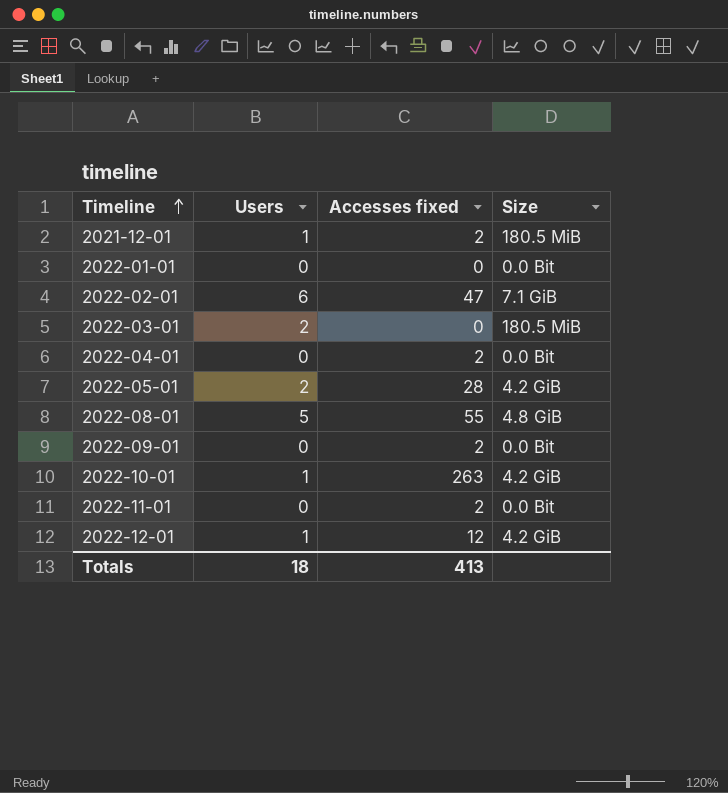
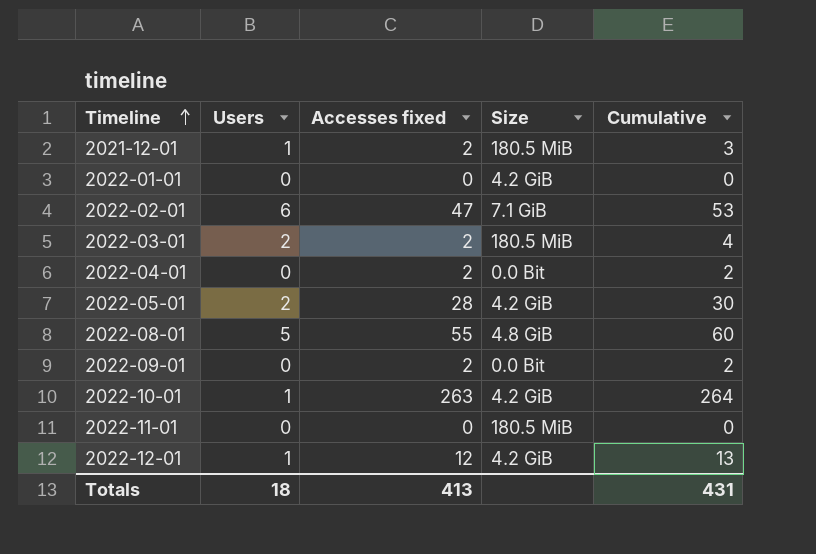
column Cumulative | formula: none -> [Users] + [Accesses fixed]
2022-01-01 | Size: 0.0 Bit -> 4.2 GiB
2022-03-01 | Accesses fixed: 0 -> 2
2022-11-01 | Accesses fixed: 2 -> 0
2022-11-01 | Size: 0.0 Bit -> 180.5 MiB

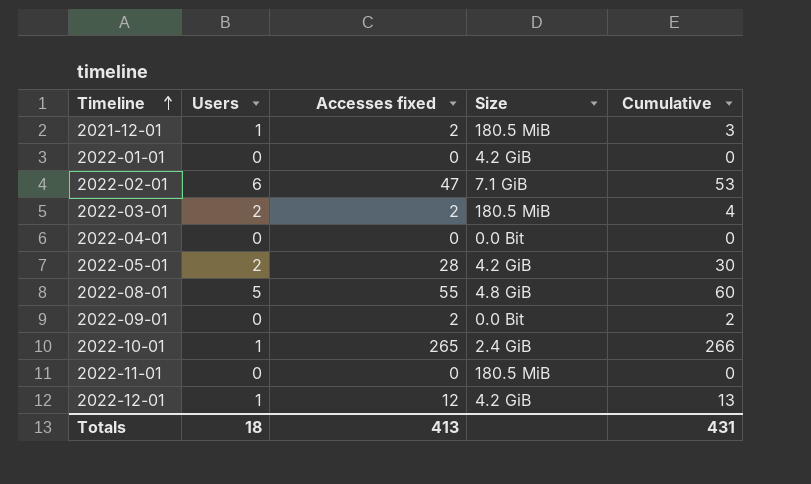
2022-04-01 | Accesses fixed: 2 -> 0
2022-04-01 | Cumulative: 2 -> 0
2022-10-01 | Accesses fixed: 263 -> 265
2022-10-01 | Size: 4.2 GiB -> 2.4 GiB
2022-10-01 | Cumulative: 264 -> 266

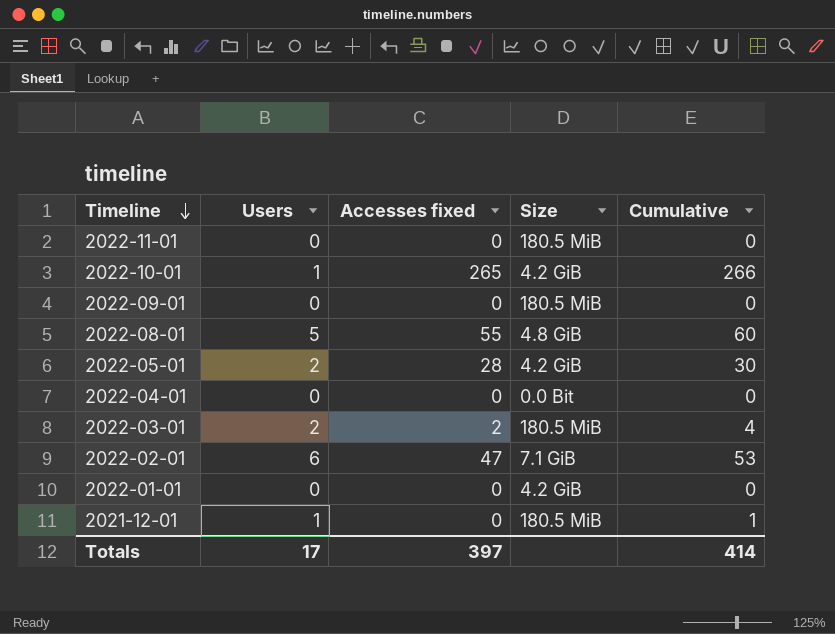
row order: Timeline ascending -> Timeline descending
row 2022-12-01: 1 | 12 | 4.2 GiB | 13 -> none
2022-10-01 | Size: 2.4 GiB -> 4.2 GiB
2022-09-01 | Accesses fixed: 2 -> 0
2022-09-01 | Size: 0.0 Bit -> 180.5 MiB
2022-09-01 | Cumulative: 2 -> 0
2021-12-01 | Accesses fixed: 2 -> 0
2021-12-01 | Cumulative: 3 -> 1
Totals | Users: 18 -> 17
Totals | Accesses fixed: 413 -> 397
Totals | Cumulative: 431 -> 414

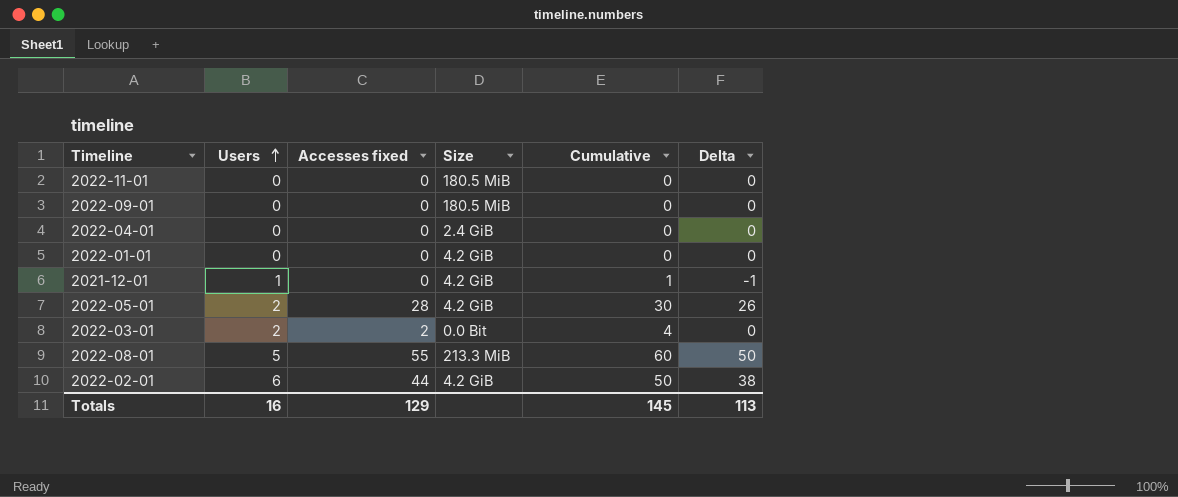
row order: Timeline descending -> Users ascending
column Delta | formula: none -> [Accesses fixed] - [Users]
row 2022-10-01: 1 | 265 | 4.2 GiB | 266 -> none
2022-04-01 | Size: 0.0 Bit -> 2.4 GiB
2021-12-01 | Size: 180.5 MiB -> 4.2 GiB
2022-03-01 | Size: 180.5 MiB -> 0.0 Bit
2022-08-01 | Size: 4.8 GiB -> 213.3 MiB
2022-02-01 | Accesses fixed: 47 -> 44
2022-02-01 | Size: 7.1 GiB -> 4.2 GiB
2022-02-01 | Cumulative: 53 -> 50
Totals | Users: 17 -> 16
Totals | Accesses fixed: 397 -> 129
Totals | Cumulative: 414 -> 145

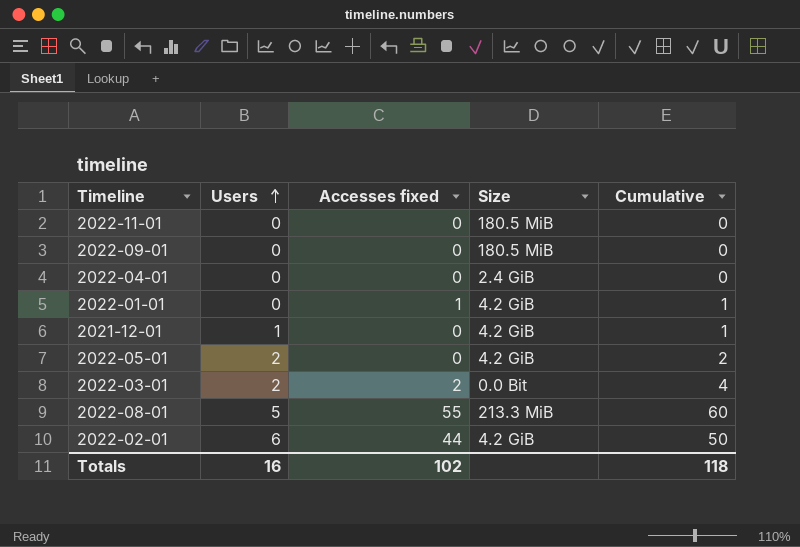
column Delta | formula: [Accesses fixed] - [Users] -> none
2022-01-01 | Accesses fixed: 0 -> 1
2022-01-01 | Cumulative: 0 -> 1
2022-05-01 | Accesses fixed: 28 -> 0
2022-05-01 | Cumulative: 30 -> 2
Totals | Accesses fixed: 129 -> 102
Totals | Cumulative: 145 -> 118

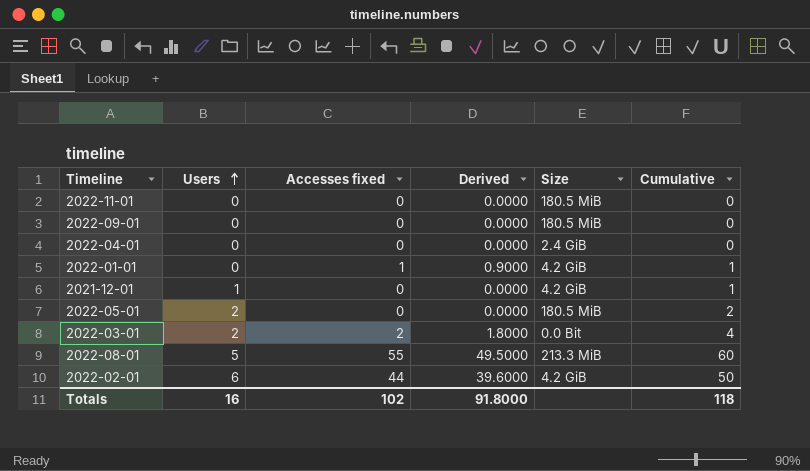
column Derived | formula: none -> [Accesses fixed] * 0.9
2022-05-01 | Size: 4.2 GiB -> 180.5 MiB

